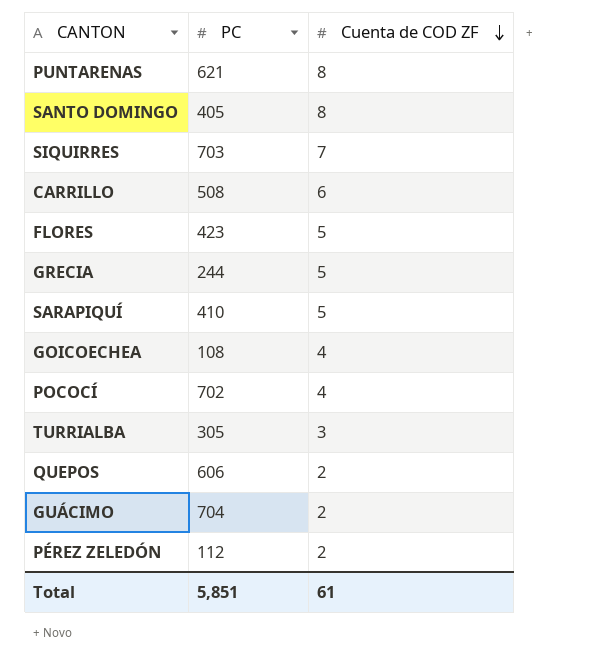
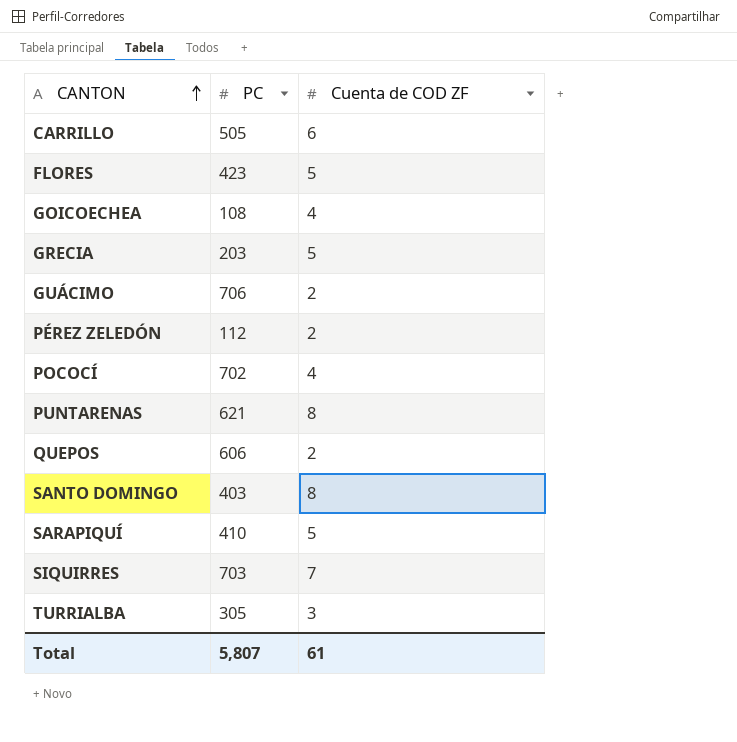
row order: Cuenta de COD ZF descending -> CANTON ascending
CARRILLO | PC: 508 -> 505
GRECIA | PC: 244 -> 203
GUÁCIMO | PC: 704 -> 706
SANTO DOMINGO | PC: 405 -> 403
Total | PC: 5,851 -> 5,807

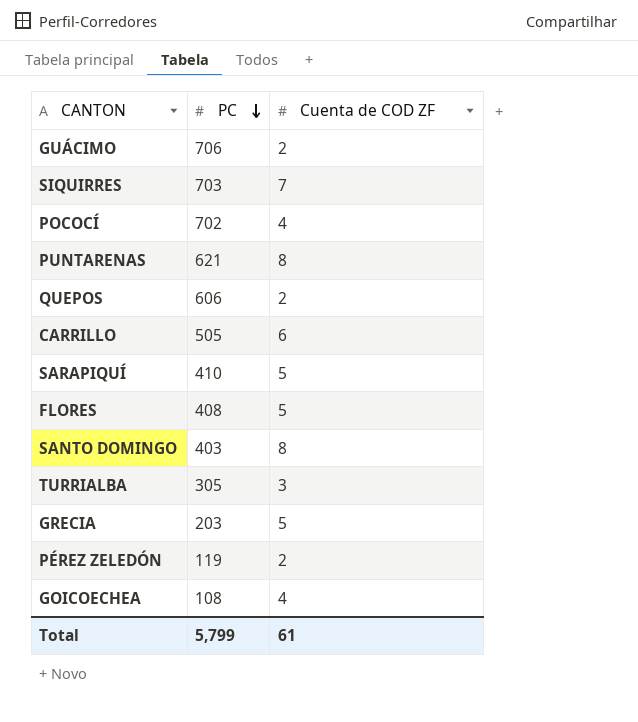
row order: CANTON ascending -> PC descending
FLORES | PC: 423 -> 408
PÉREZ ZELEDÓN | PC: 112 -> 119
Total | PC: 5,807 -> 5,799

